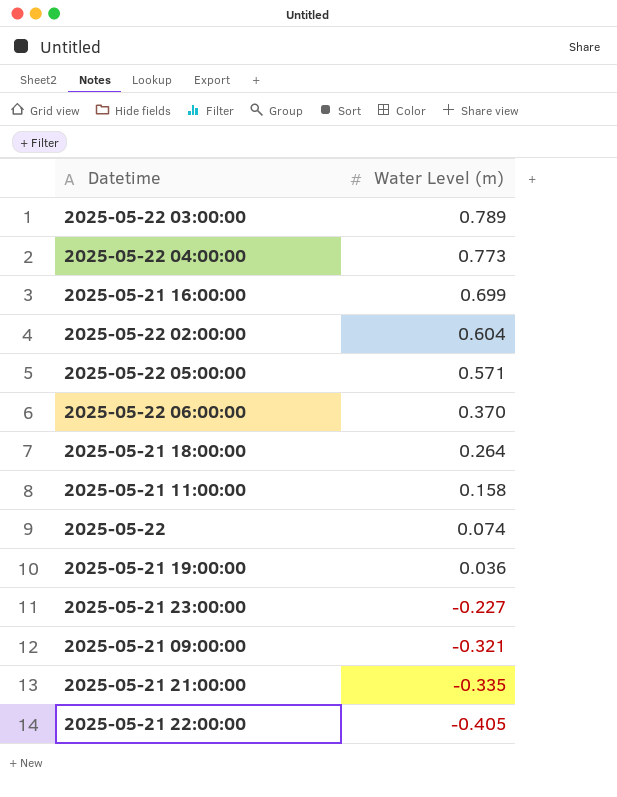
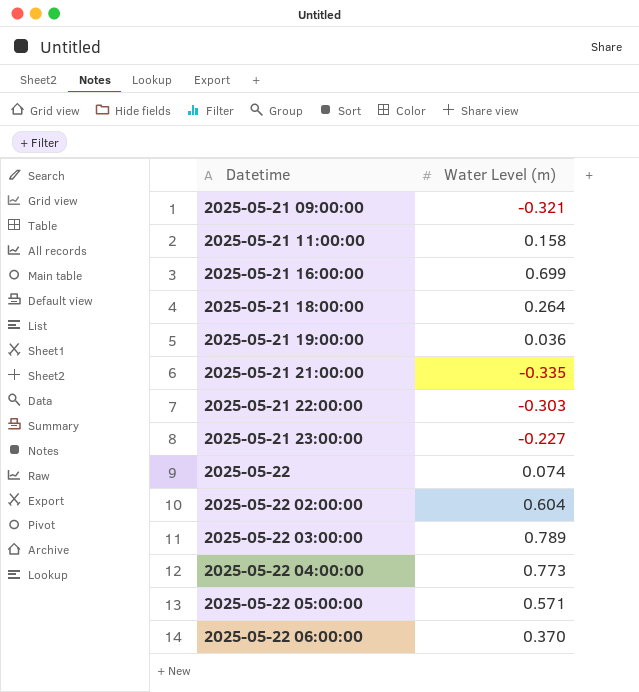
row order: Water Level (m) descending -> Datetime ascending
2025-05-21 22:00:00 | Water Level (m): -0.405 -> -0.303

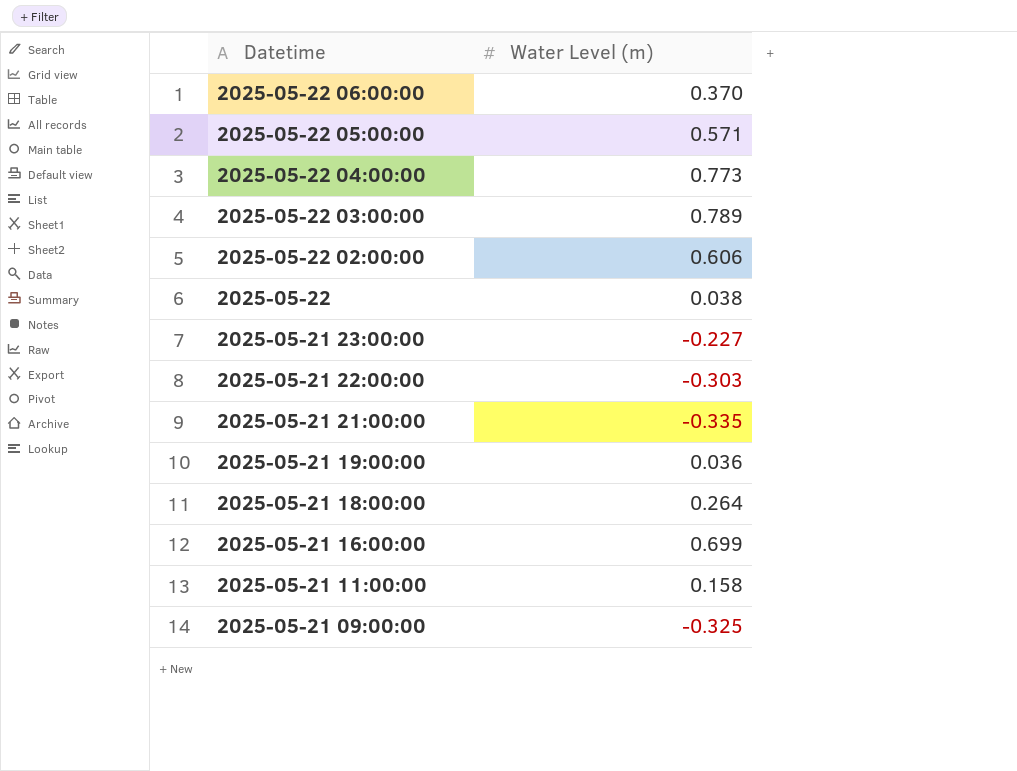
row order: Datetime ascending -> Datetime descending
2025-05-22 02:00:00 | Water Level (m): 0.604 -> 0.606
2025-05-22 | Water Level (m): 0.074 -> 0.038
2025-05-21 09:00:00 | Water Level (m): -0.321 -> -0.325

